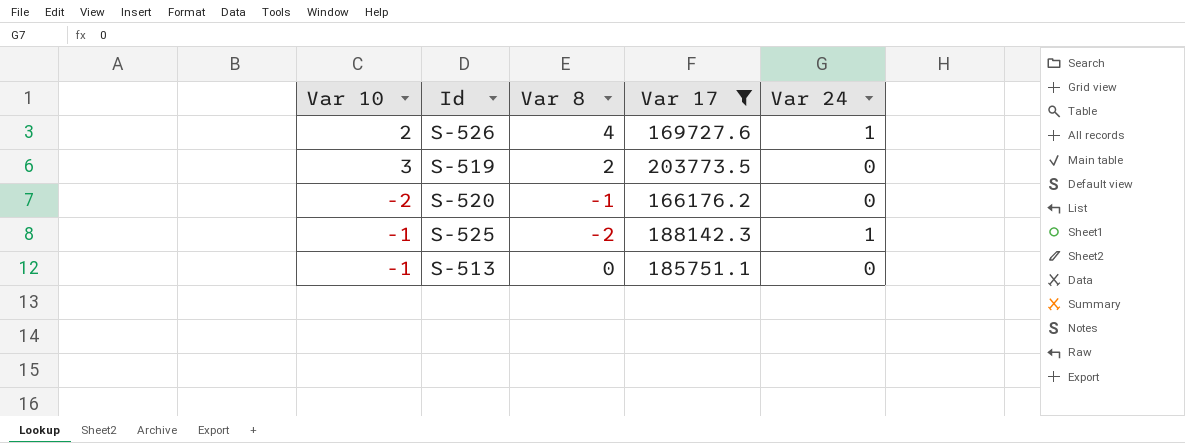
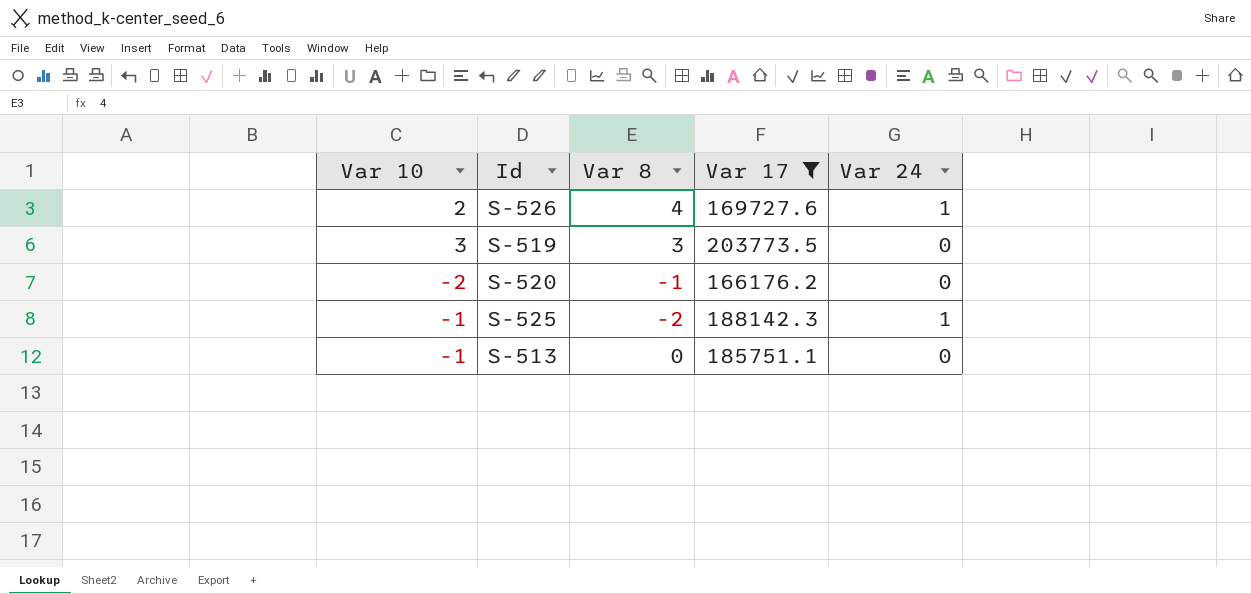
S-519 | Var 8: 2 -> 3

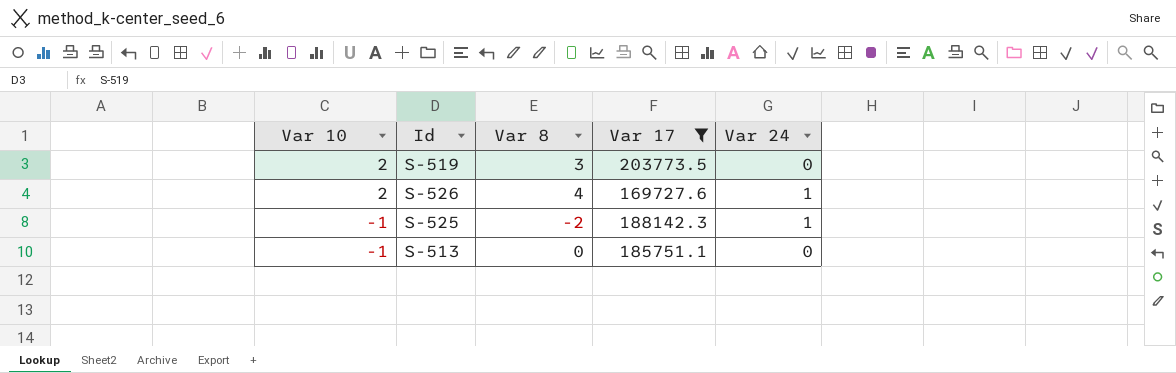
row order: none -> Var 10 descending
row S-520: -2 | -1 | 166176.2 | 0 -> none
S-519 | Var 10: 3 -> 2

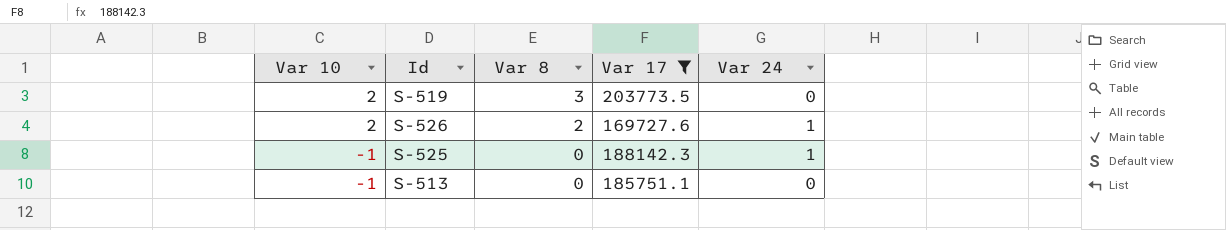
S-526 | Var 8: 4 -> 2
S-525 | Var 8: -2 -> 0

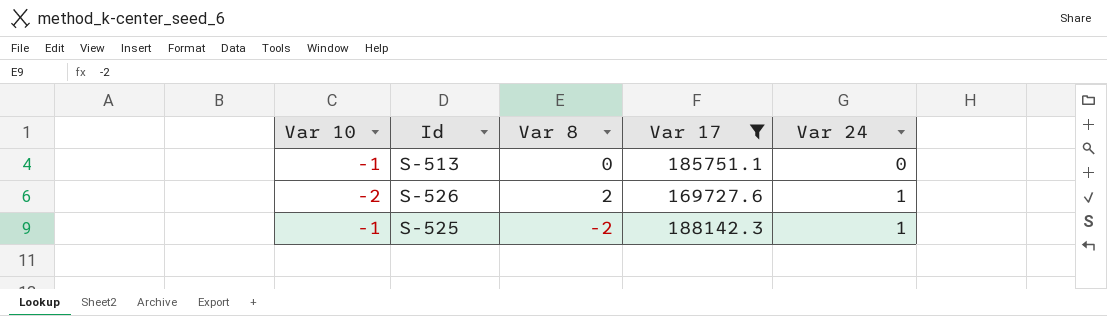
row order: Var 10 descending -> Var 24 ascending
row S-519: 2 | 3 | 203773.5 | 0 -> none
S-526 | Var 10: 2 -> -2
S-525 | Var 8: 0 -> -2

